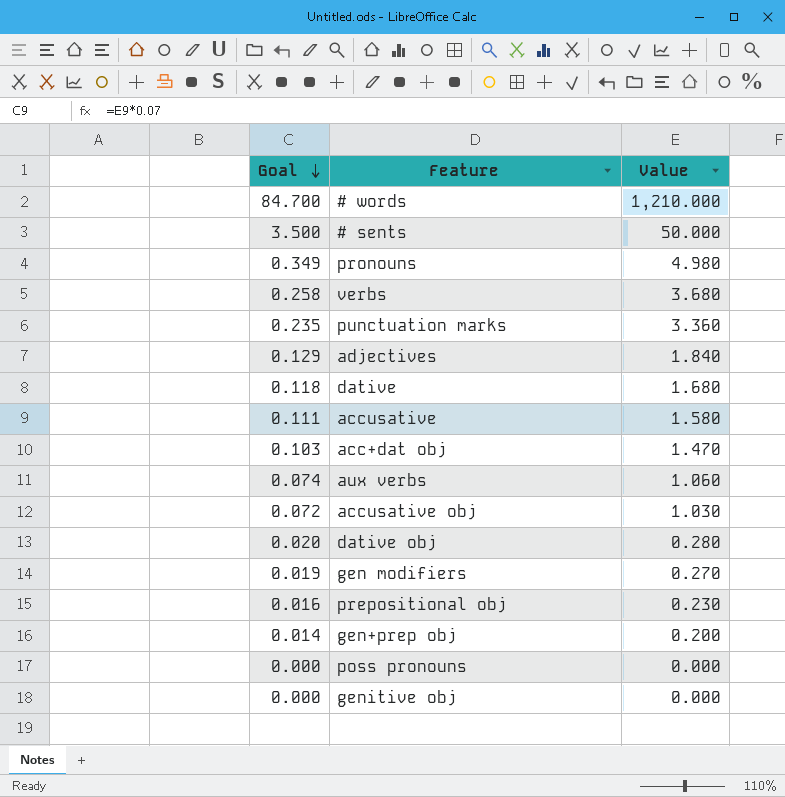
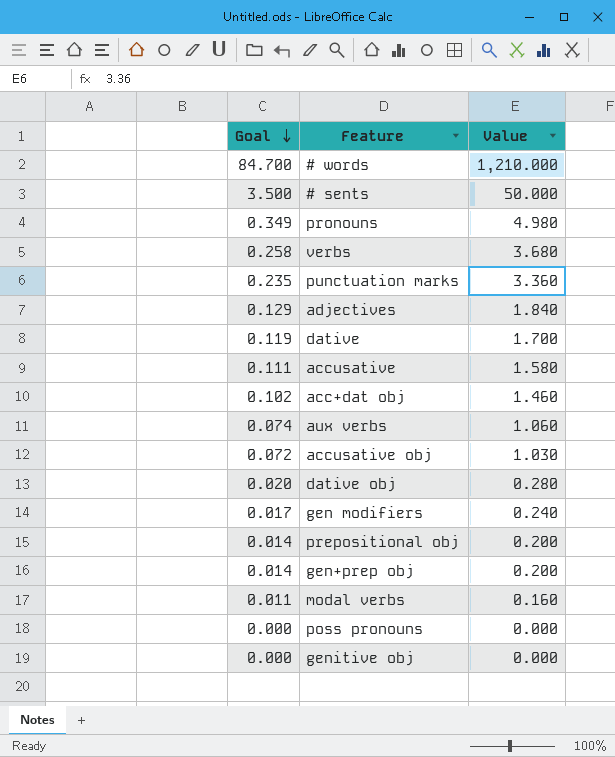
dative | Goal: 0.118 -> 0.119
dative | Value: 1.680 -> 1.700
acc+dat obj | Goal: 0.103 -> 0.102
acc+dat obj | Value: 1.470 -> 1.460
gen modifiers | Goal: 0.019 -> 0.017
gen modifiers | Value: 0.270 -> 0.240
prepositional obj | Goal: 0.016 -> 0.014
prepositional obj | Value: 0.230 -> 0.200
row modal verbs: none -> 0.011 | 0.160

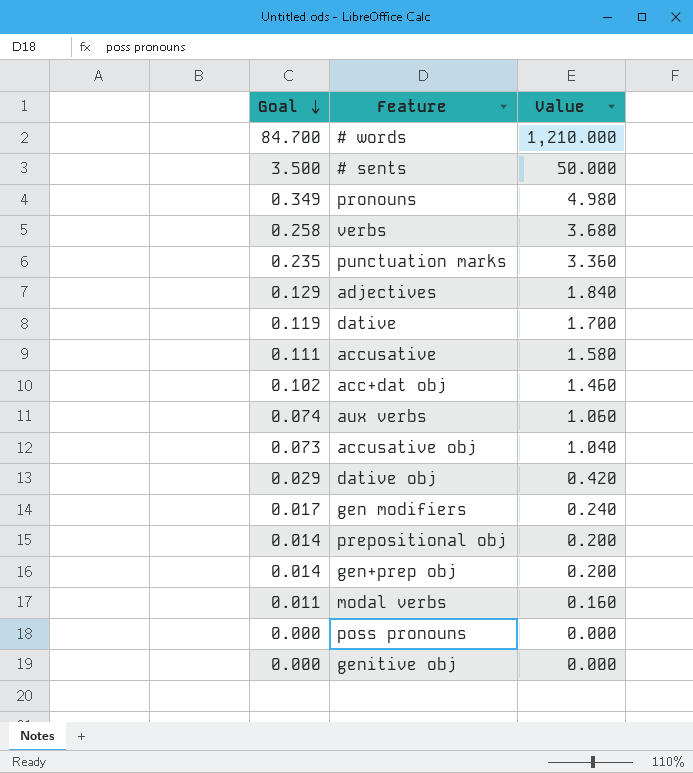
accusative obj | Goal: 0.072 -> 0.073
accusative obj | Value: 1.030 -> 1.040
dative obj | Goal: 0.020 -> 0.029
dative obj | Value: 0.280 -> 0.420

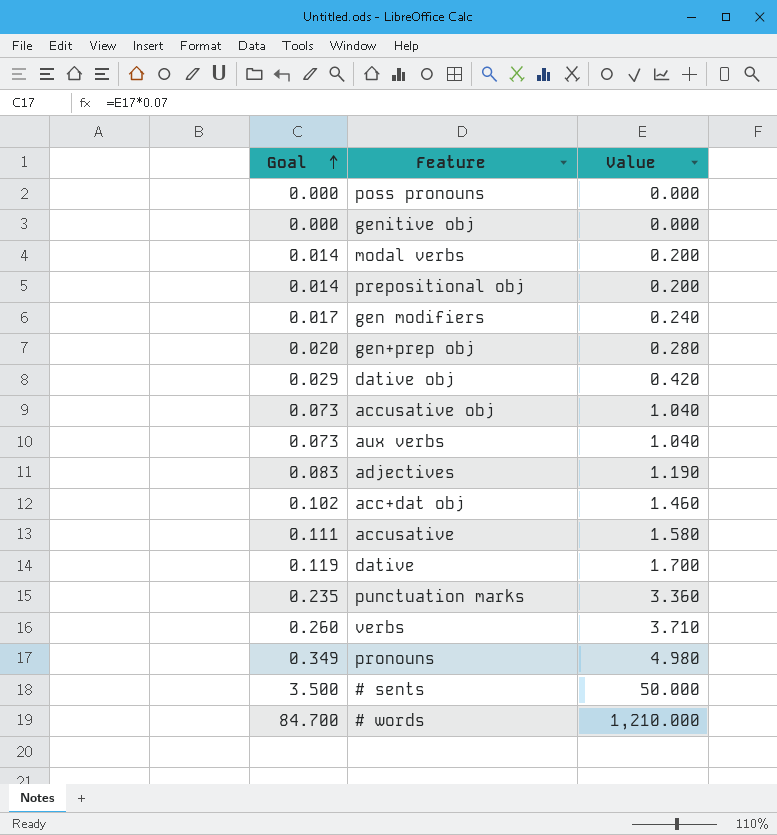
row order: Goal descending -> Goal ascending
modal verbs | Goal: 0.011 -> 0.014
modal verbs | Value: 0.160 -> 0.200
gen+prep obj | Goal: 0.014 -> 0.020
gen+prep obj | Value: 0.200 -> 0.280
aux verbs | Goal: 0.074 -> 0.073
aux verbs | Value: 1.060 -> 1.040
adjectives | Goal: 0.129 -> 0.083
adjectives | Value: 1.840 -> 1.190
verbs | Goal: 0.258 -> 0.260
verbs | Value: 3.680 -> 3.710

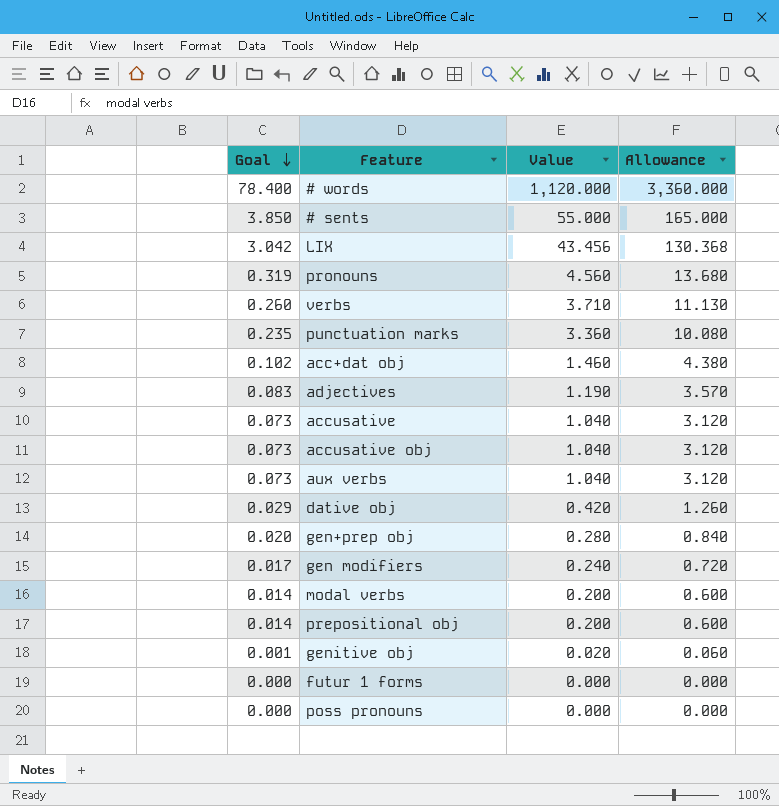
row order: Goal ascending -> Goal descending
column Allowance | formula: none -> [Value] * 3
row dative: 0.119 | 1.700 -> none
# words | Goal: 84.700 -> 78.400
# words | Value: 1,210.000 -> 1,120.000
# sents | Goal: 3.500 -> 3.850
# sents | Value: 50.000 -> 55.000
row LIX: none -> 3.042 | 43.456 | 130.368
pronouns | Goal: 0.349 -> 0.319
pronouns | Value: 4.980 -> 4.560
accusative | Goal: 0.111 -> 0.073
accusative | Value: 1.580 -> 1.040
genitive obj | Goal: 0.000 -> 0.001
genitive obj | Value: 0.000 -> 0.020
row futur 1 forms: none -> 0.000 | 0.000 | 0.000

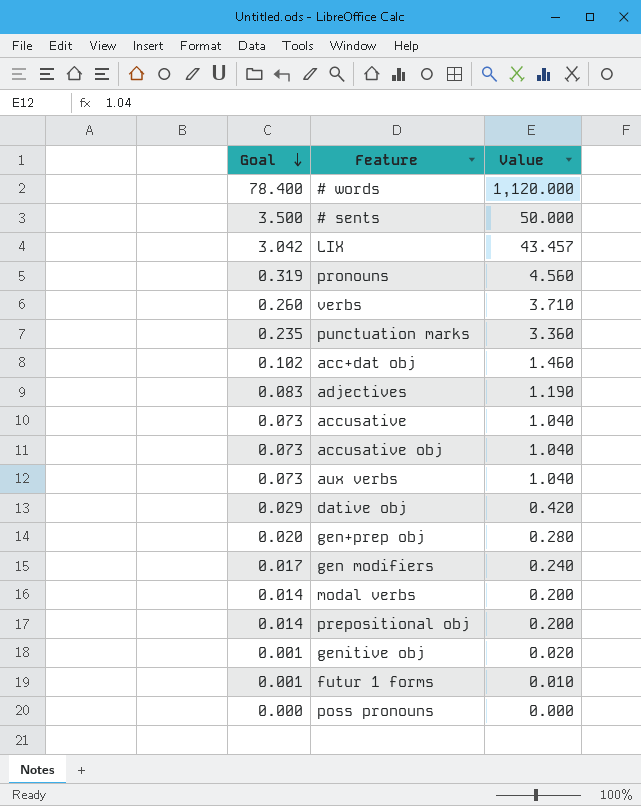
column Allowance | formula: [Value] * 3 -> none
# sents | Goal: 3.850 -> 3.500
# sents | Value: 55.000 -> 50.000
LIX | Value: 43.456 -> 43.457
futur 1 forms | Goal: 0.000 -> 0.001
futur 1 forms | Value: 0.000 -> 0.010

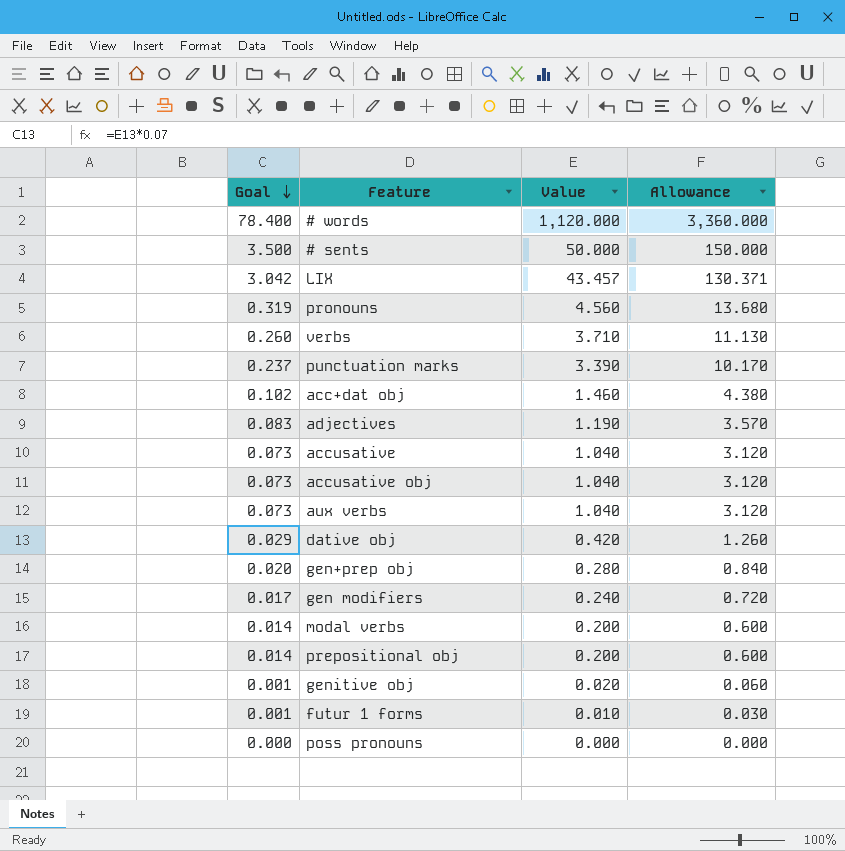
column Allowance | formula: none -> [Value] * 3
punctuation marks | Goal: 0.235 -> 0.237
punctuation marks | Value: 3.360 -> 3.390

